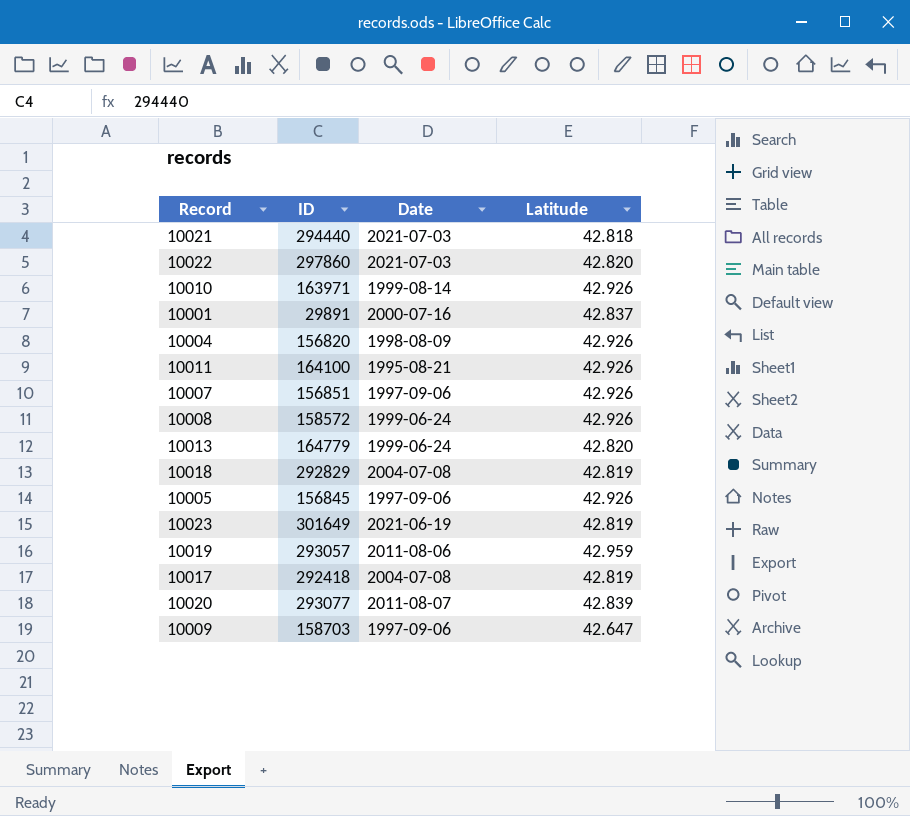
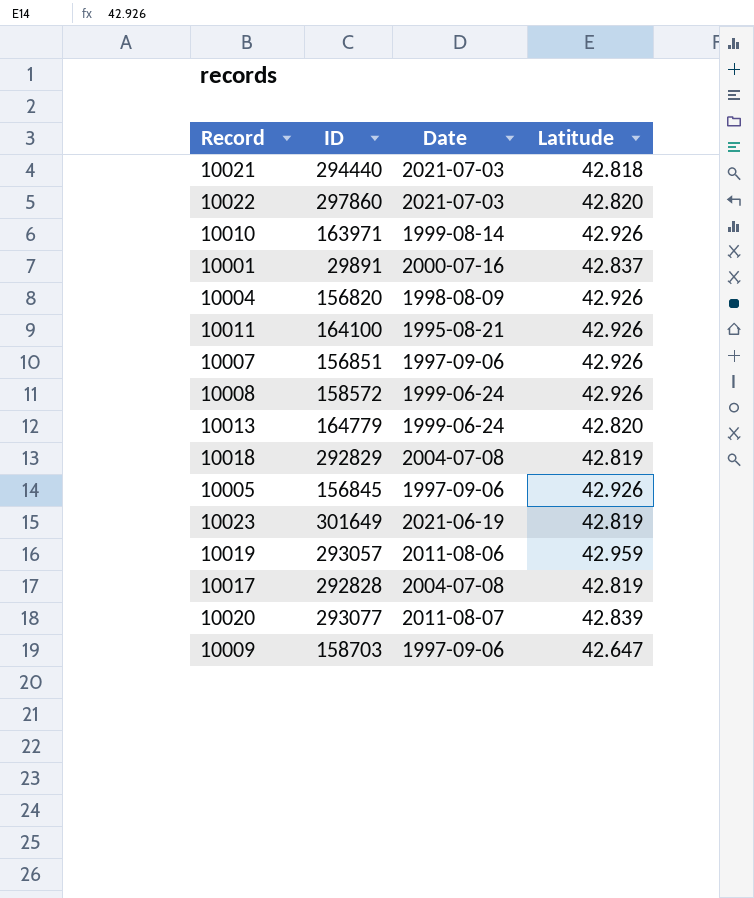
10017 | ID: 292418 -> 292828

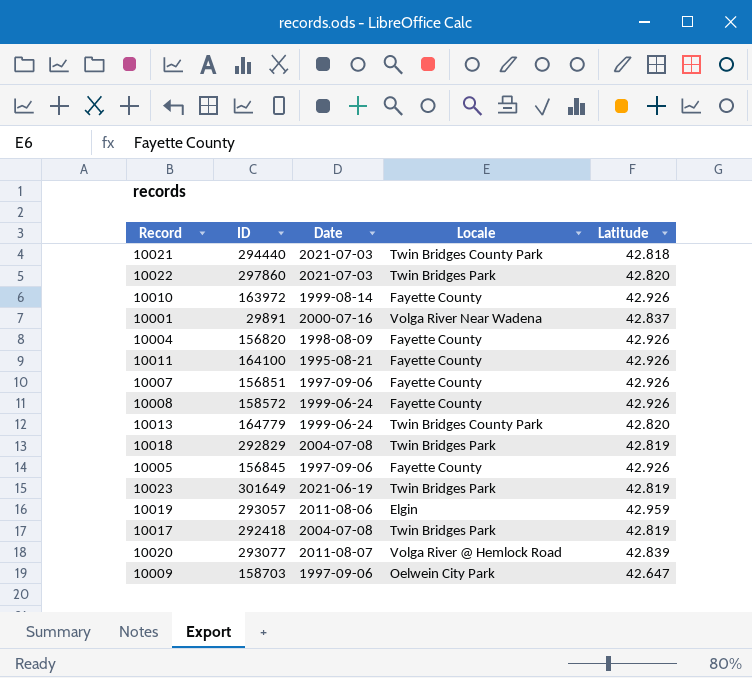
column Locale | position: none -> 4
10010 | ID: 163971 -> 163972
10017 | ID: 292828 -> 292418

